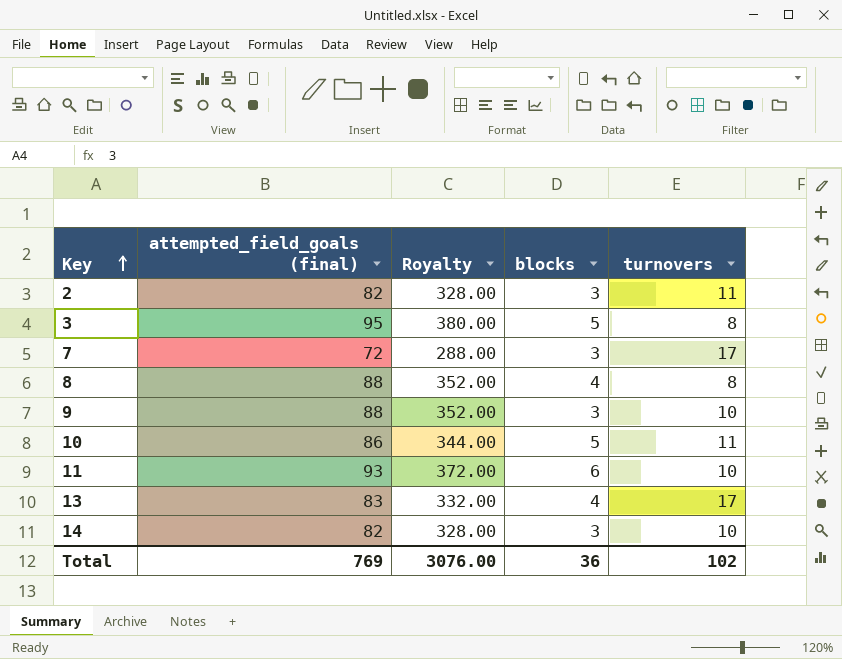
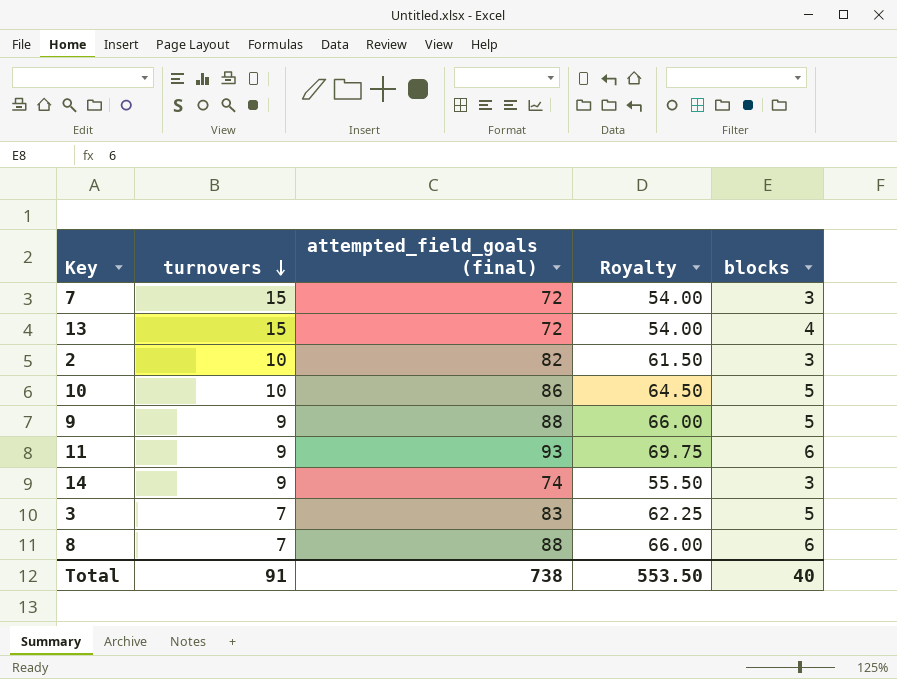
row order: Key ascending -> turnovers descending
column turnovers | position: 5 -> 2
column Royalty | formula: [attempted_field_goals (final)] * 4 -> [attempted_field_goals (final)] * 0.75
7 | turnovers: 17 -> 15
13 | turnovers: 17 -> 15
13 | attempted_field_goals (final): 83 -> 72
2 | turnovers: 11 -> 10
10 | turnovers: 11 -> 10
9 | turnovers: 10 -> 9
9 | blocks: 3 -> 5
11 | turnovers: 10 -> 9
14 | turnovers: 10 -> 9
14 | attempted_field_goals (final): 82 -> 74
3 | turnovers: 8 -> 7
3 | attempted_field_goals (final): 95 -> 83
8 | turnovers: 8 -> 7
8 | blocks: 4 -> 6
Total | turnovers: 102 -> 91
Total | attempted_field_goals (final): 769 -> 738
Total | Royalty: 3076.00 -> 553.50
Total | blocks: 36 -> 40

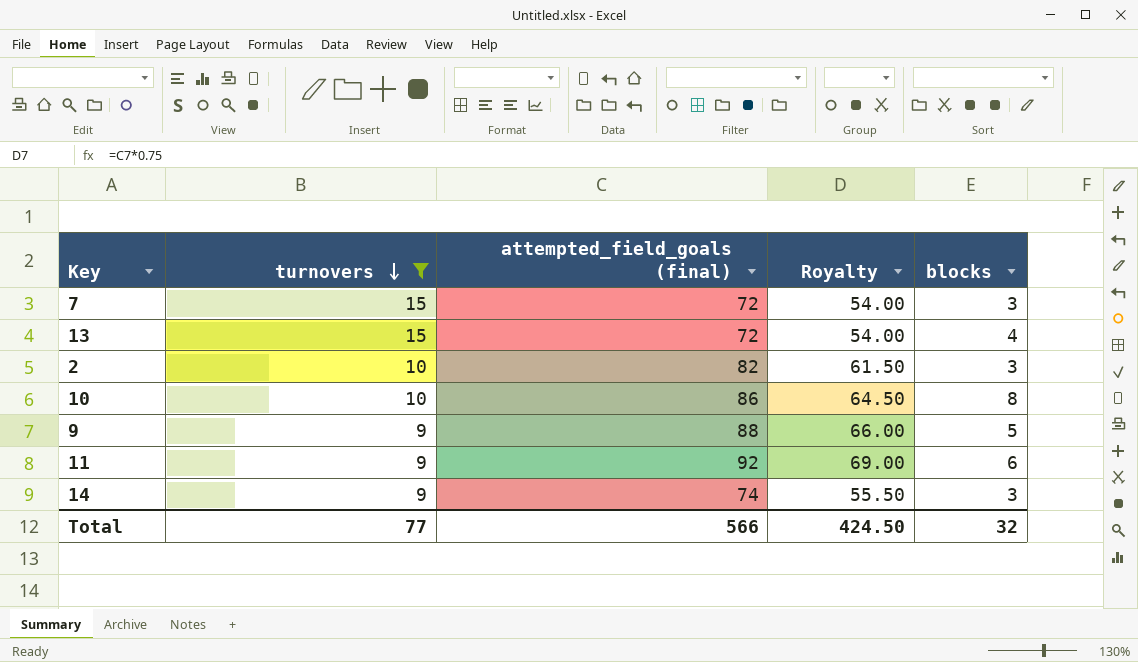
filter: none -> turnovers != 7
10 | blocks: 5 -> 8
11 | attempted_field_goals (final): 93 -> 92
11 | Royalty: 69.75 -> 69.00
Total | turnovers: 91 -> 77
Total | attempted_field_goals (final): 738 -> 566
Total | Royalty: 553.50 -> 424.50
Total | blocks: 40 -> 32

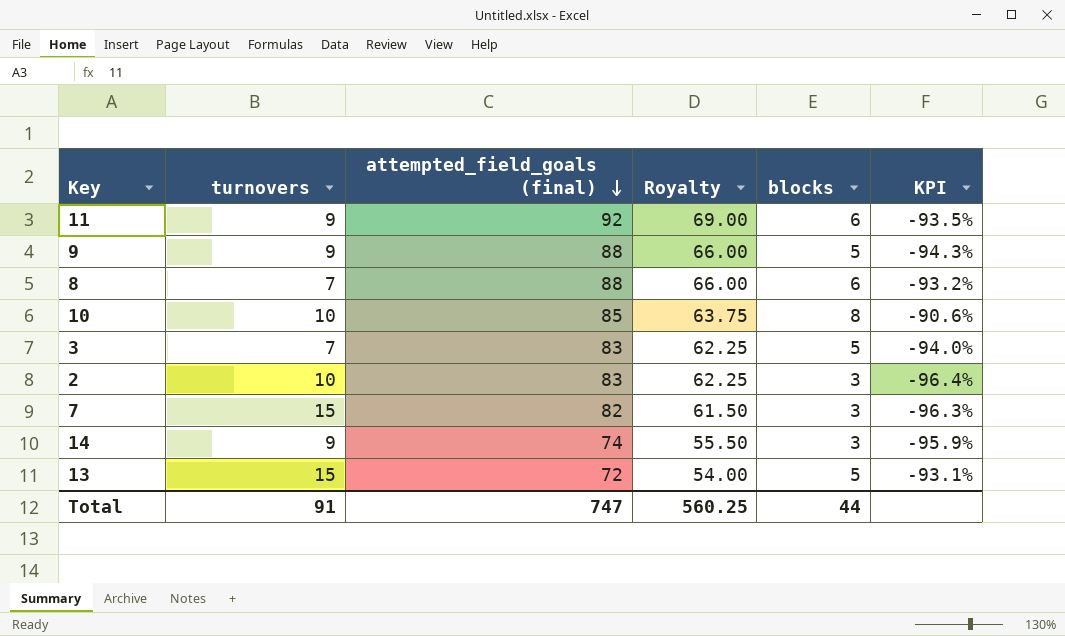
filter: turnovers != 7 -> none
row order: turnovers descending -> attempted_field_goals (final) descending
column KPI | formula: none -> ([blocks] - [attempted_field_goals (final)]) / [attempted_field_goals (final)]
10 | attempted_field_goals (final): 86 -> 85
10 | Royalty: 64.50 -> 63.75
2 | attempted_field_goals (final): 82 -> 83
2 | Royalty: 61.50 -> 62.25
7 | attempted_field_goals (final): 72 -> 82
7 | Royalty: 54.00 -> 61.50
13 | blocks: 4 -> 5
Total | turnovers: 77 -> 91
Total | attempted_field_goals (final): 566 -> 747
Total | Royalty: 424.50 -> 560.25
Total | blocks: 32 -> 44

